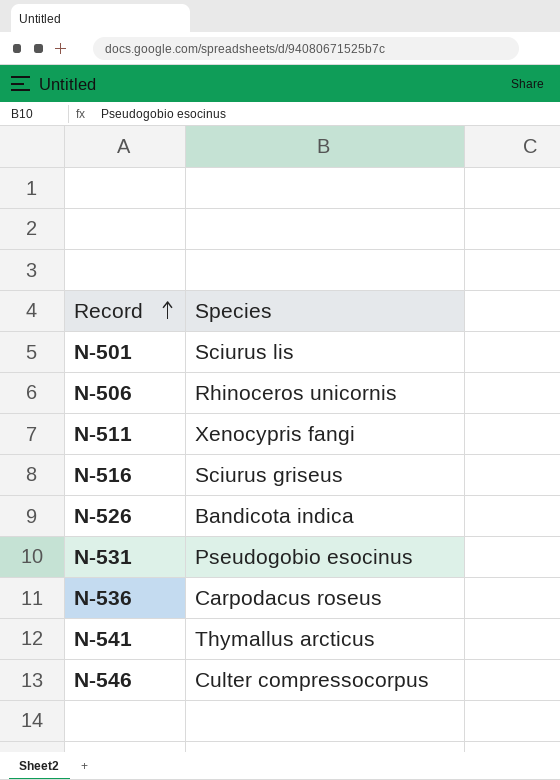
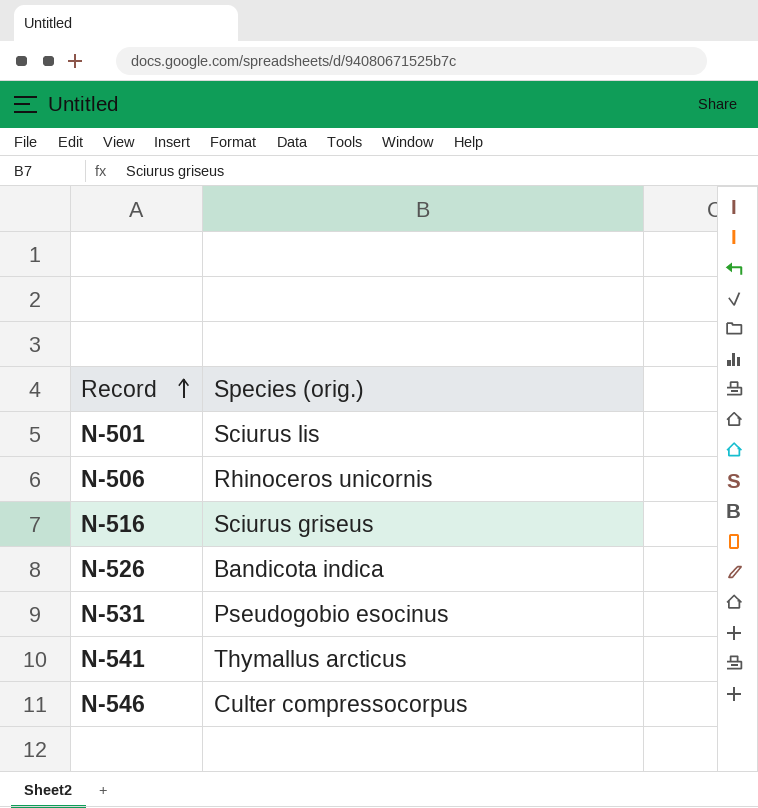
column name: Species -> Species (orig.)
row N-511: Xenocypris fangi -> none
row N-536: Carpodacus roseus -> none

